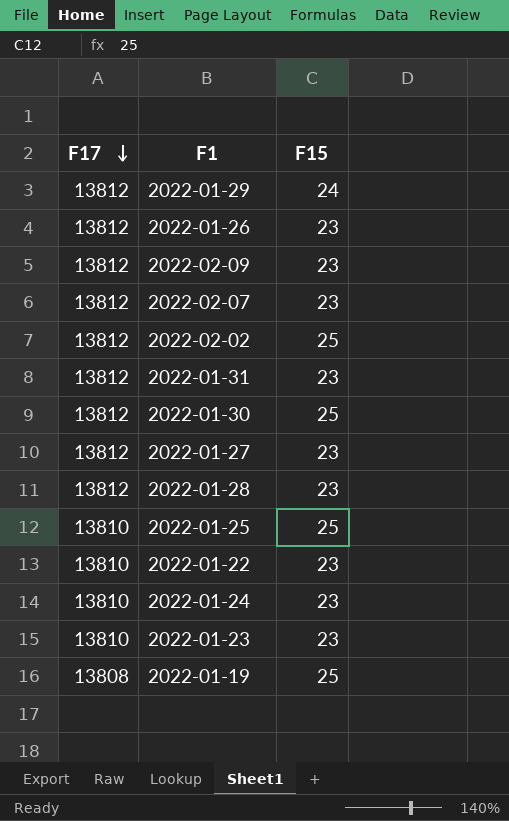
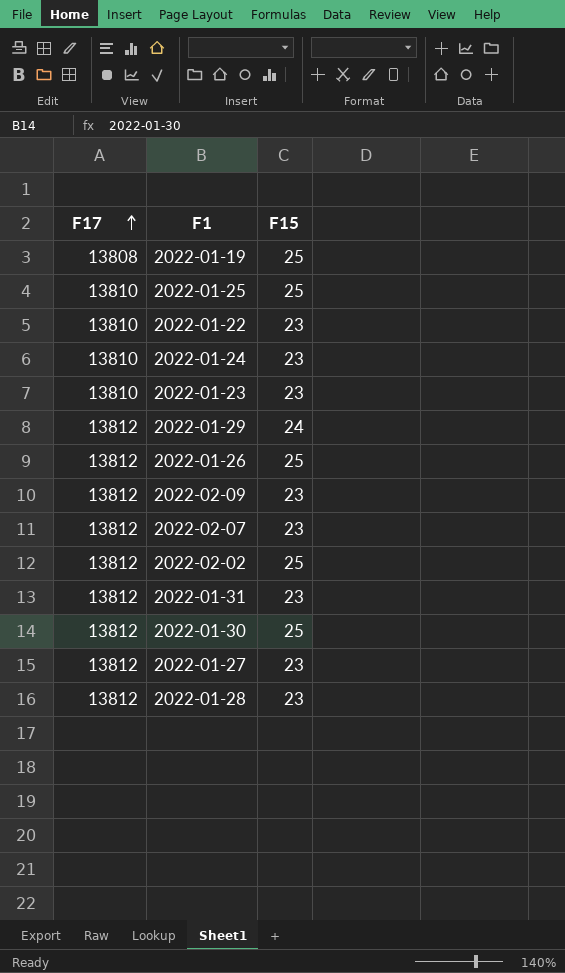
row order: F17 descending -> F17 ascending
2022-01-26 | F15: 23 -> 25

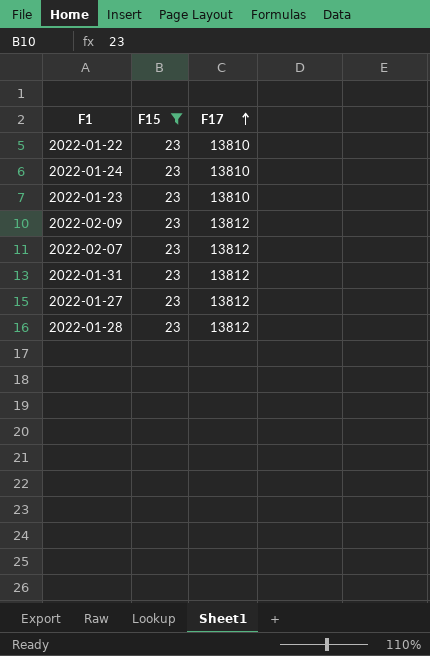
filter: none -> F15 = 23
column F17 | position: 1 -> 3

